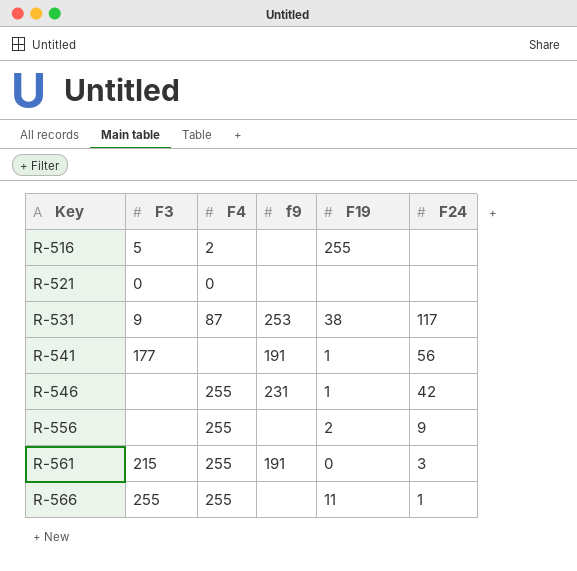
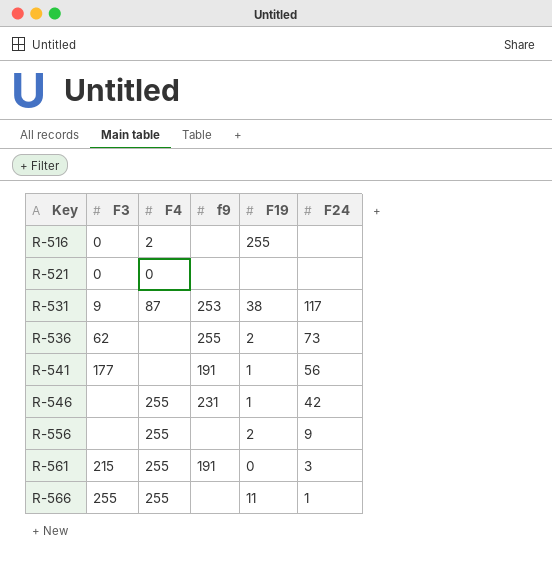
R-516 | F3: 5 -> 0
row R-536: none -> 62 | none | 255 | 2 | 73

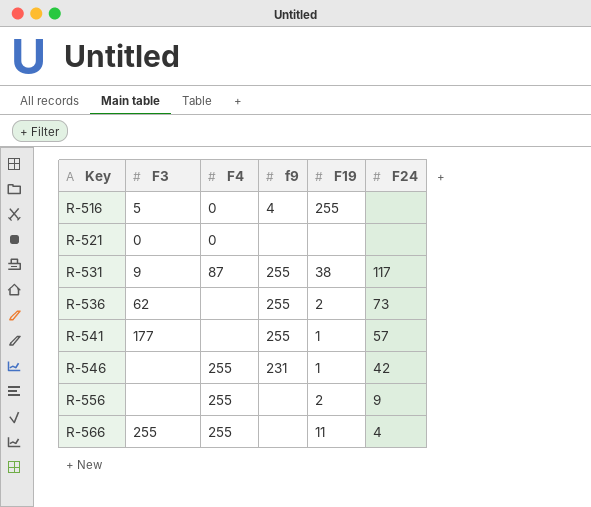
row R-561: 215 | 255 | 191 | 0 | 3 -> none
R-516 | F3: 0 -> 5
R-516 | F4: 2 -> 0
R-516 | f9: none -> 4
R-531 | f9: 253 -> 255
R-541 | f9: 191 -> 255
R-541 | F24: 56 -> 57
R-566 | F24: 1 -> 4

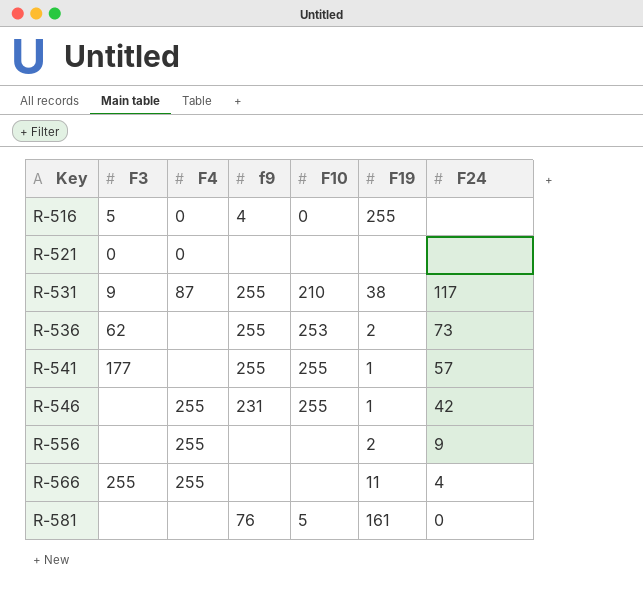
column F10 | position: none -> 5
row R-581: none -> none | none | 76 | 5 | 161 | 0

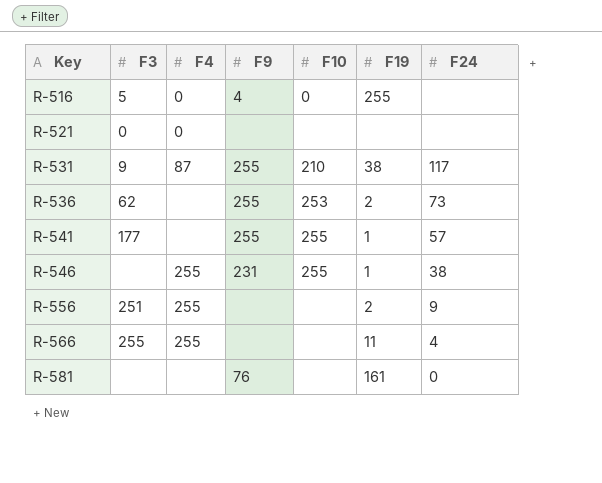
column name: f9 -> F9
R-546 | F24: 42 -> 38
R-556 | F3: none -> 251
R-581 | F10: 5 -> none

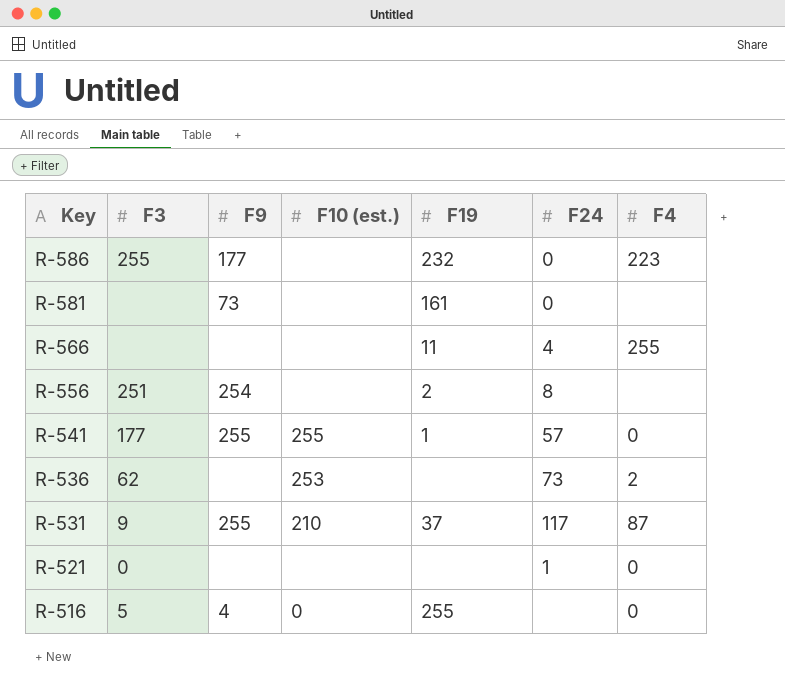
row order: Key ascending -> Key descending
column name: F10 -> F10 (est.)
column F4 | position: 3 -> 7
row R-546: none | 255 | 231 | 255 | 1 | 38 -> none
row R-586: none -> 255 | 177 | none | 232 | 0 | 223
R-581 | F9: 76 -> 73
R-566 | F3: 255 -> none
R-556 | F9: none -> 254
R-556 | F24: 9 -> 8
R-556 | F4: 255 -> none
R-541 | F4: none -> 0
R-536 | F9: 255 -> none
R-536 | F19: 2 -> none
R-536 | F4: none -> 2
R-531 | F19: 38 -> 37
R-521 | F24: none -> 1

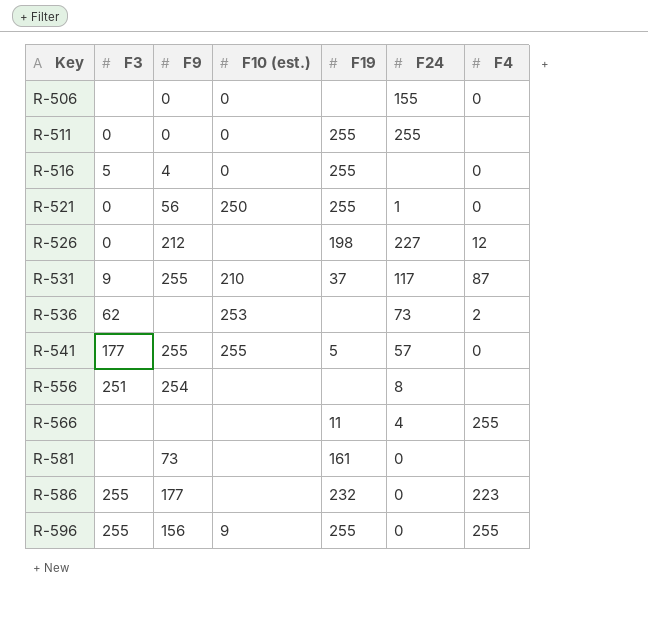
row order: Key descending -> Key ascending
row R-506: none -> none | 0 | 0 | none | 155 | 0
row R-511: none -> 0 | 0 | 0 | 255 | 255 | none
R-521 | F9: none -> 56
R-521 | F10 (est.): none -> 250
R-521 | F19: none -> 255
row R-526: none -> 0 | 212 | none | 198 | 227 | 12
R-541 | F19: 1 -> 5
R-556 | F19: 2 -> none
row R-596: none -> 255 | 156 | 9 | 255 | 0 | 255

